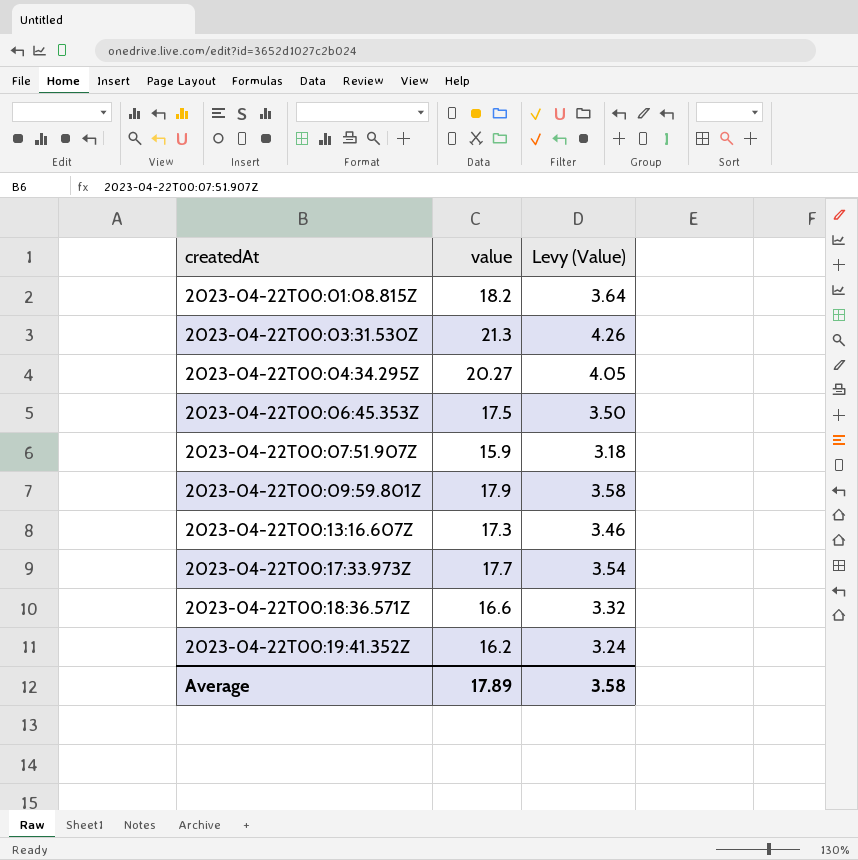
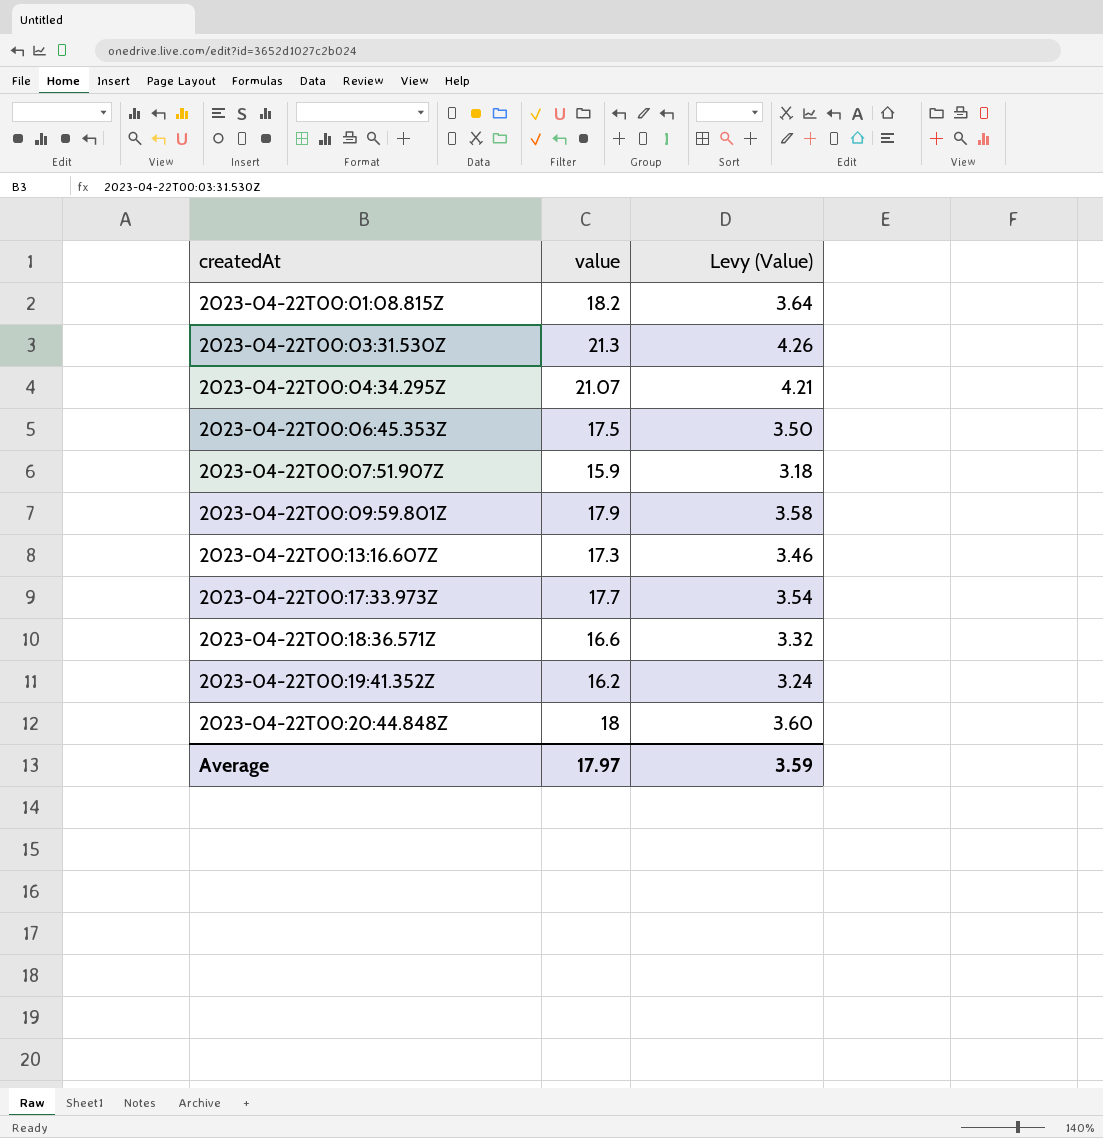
2023-04-22T00:04:34.295Z | value: 20.27 -> 21.07
2023-04-22T00:04:34.295Z | Levy (Value): 4.05 -> 4.21
row 2023-04-22T00:20:44.848Z: none -> 18 | 3.60
Average | value: 17.89 -> 17.97
Average | Levy (Value): 3.58 -> 3.59

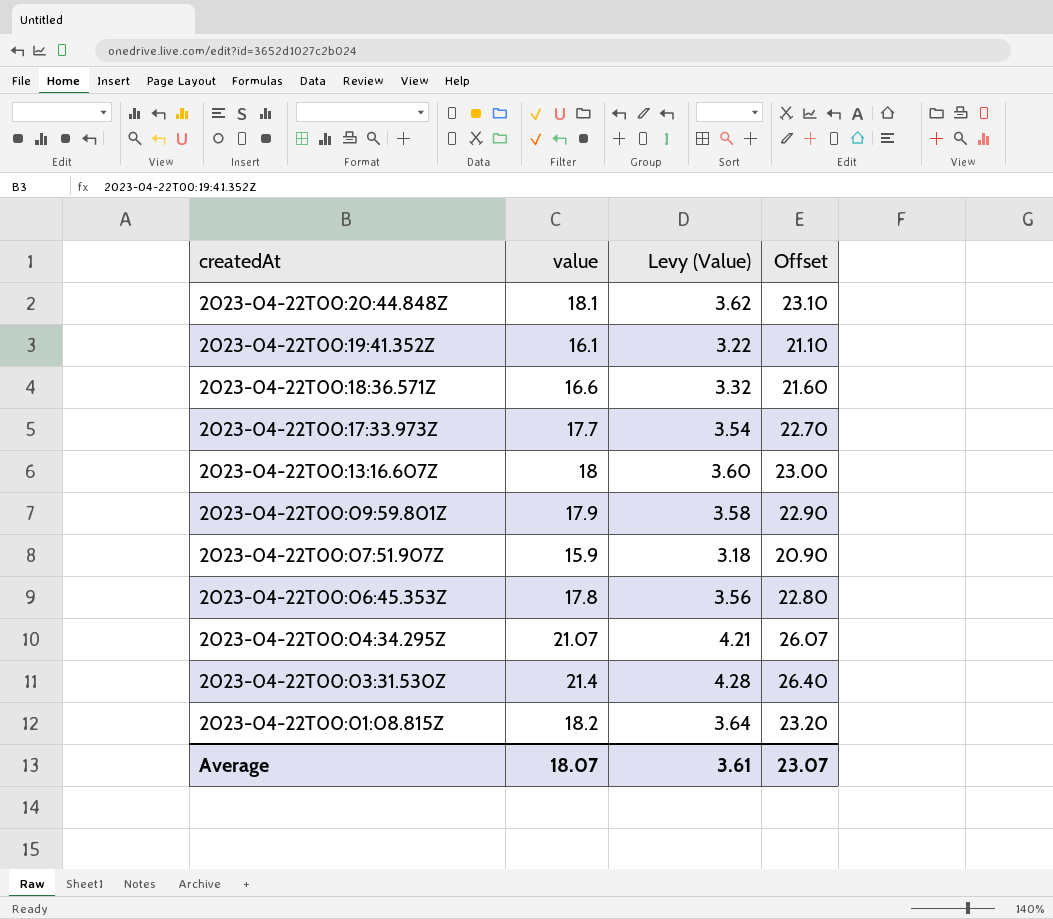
row order: createdAt ascending -> createdAt descending
column Offset | formula: none -> [value] + 5
2023-04-22T00:20:44.848Z | value: 18 -> 18.1
2023-04-22T00:20:44.848Z | Levy (Value): 3.60 -> 3.62
2023-04-22T00:19:41.352Z | value: 16.2 -> 16.1
2023-04-22T00:19:41.352Z | Levy (Value): 3.24 -> 3.22
2023-04-22T00:13:16.607Z | value: 17.3 -> 18
2023-04-22T00:13:16.607Z | Levy (Value): 3.46 -> 3.60
2023-04-22T00:06:45.353Z | value: 17.5 -> 17.8
2023-04-22T00:06:45.353Z | Levy (Value): 3.50 -> 3.56
2023-04-22T00:03:31.530Z | value: 21.3 -> 21.4
2023-04-22T00:03:31.530Z | Levy (Value): 4.26 -> 4.28
Average | value: 17.97 -> 18.07
Average | Levy (Value): 3.59 -> 3.61

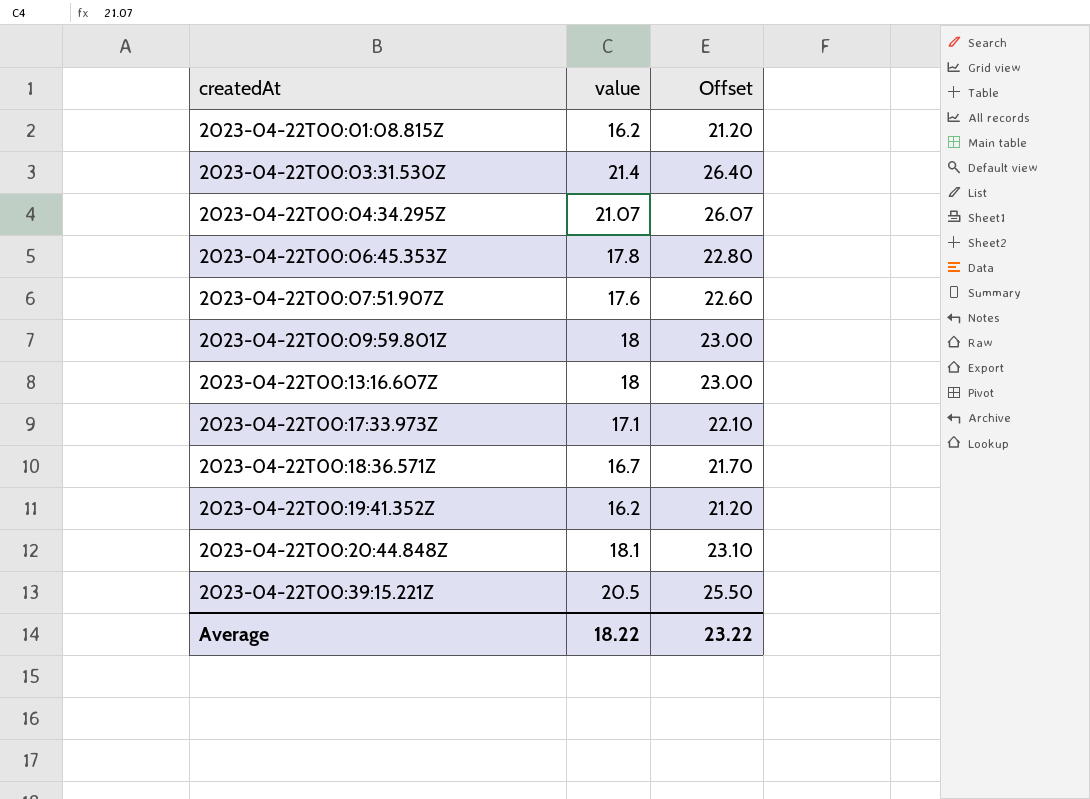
row order: createdAt descending -> createdAt ascending
column Levy (Value) | formula: [value] * 0.2 -> none
2023-04-22T00:01:08.815Z | value: 18.2 -> 16.2
2023-04-22T00:01:08.815Z | Offset: 23.20 -> 21.20
2023-04-22T00:07:51.907Z | value: 15.9 -> 17.6
2023-04-22T00:07:51.907Z | Offset: 20.90 -> 22.60
2023-04-22T00:09:59.801Z | value: 17.9 -> 18
2023-04-22T00:09:59.801Z | Offset: 22.90 -> 23.00
2023-04-22T00:17:33.973Z | value: 17.7 -> 17.1
2023-04-22T00:17:33.973Z | Offset: 22.70 -> 22.10
2023-04-22T00:18:36.571Z | value: 16.6 -> 16.7
2023-04-22T00:18:36.571Z | Offset: 21.60 -> 21.70
2023-04-22T00:19:41.352Z | value: 16.1 -> 16.2
2023-04-22T00:19:41.352Z | Offset: 21.10 -> 21.20
row 2023-04-22T00:39:15.221Z: none -> 20.5 | 25.50
Average | value: 18.07 -> 18.22
Average | Offset: 23.07 -> 23.22

